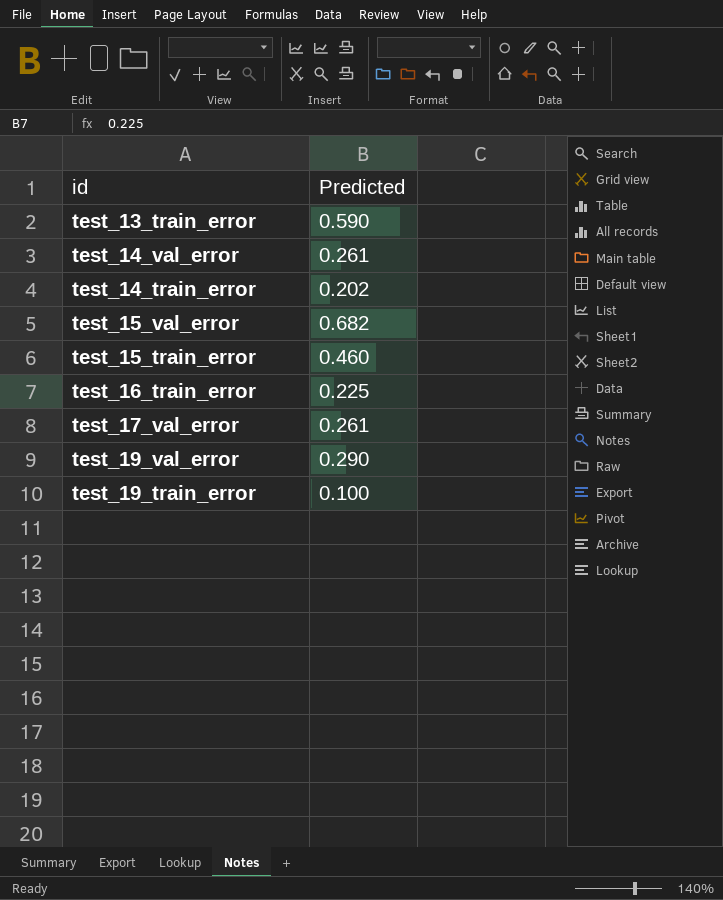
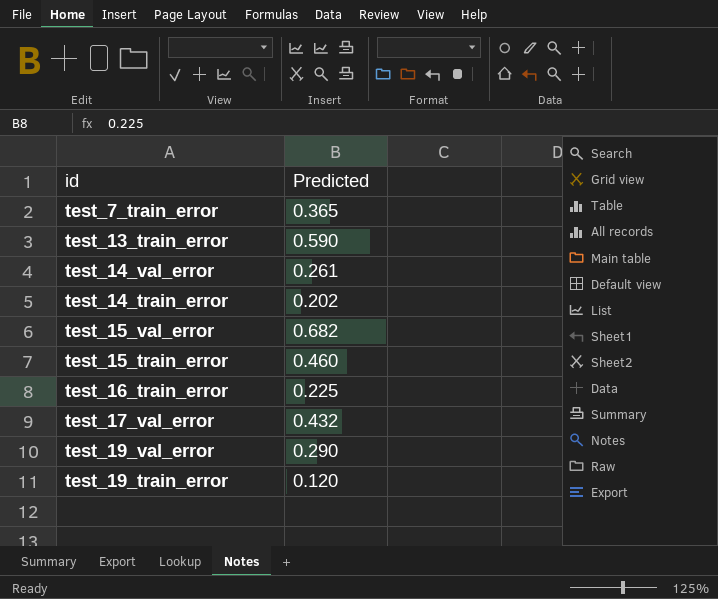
row test_7_train_error: none -> 0.365
test_17_val_error | Predicted: 0.261 -> 0.432
test_19_train_error | Predicted: 0.100 -> 0.120

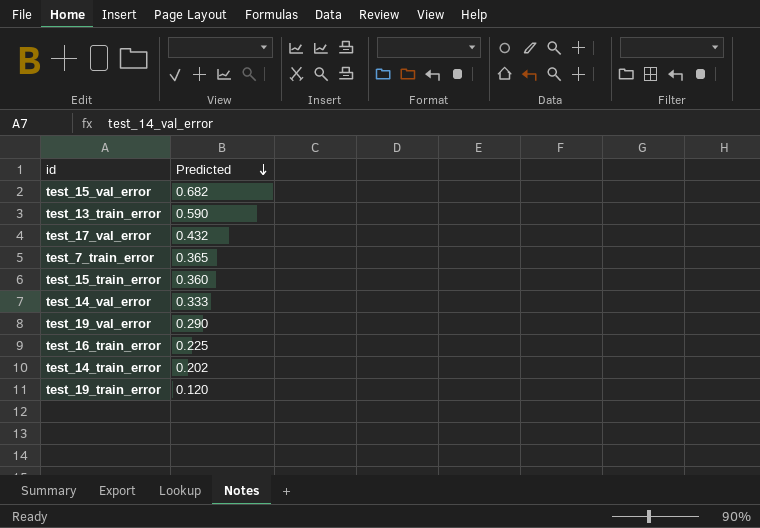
row order: none -> Predicted descending
test_15_train_error | Predicted: 0.460 -> 0.360
test_14_val_error | Predicted: 0.261 -> 0.333

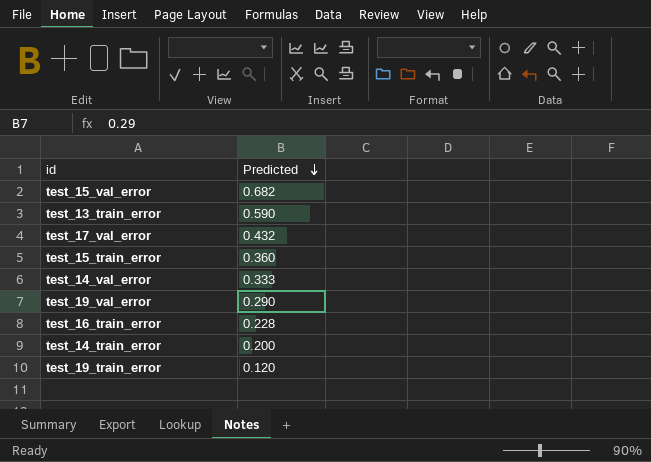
row test_7_train_error: 0.365 -> none
test_16_train_error | Predicted: 0.225 -> 0.228
test_14_train_error | Predicted: 0.202 -> 0.200

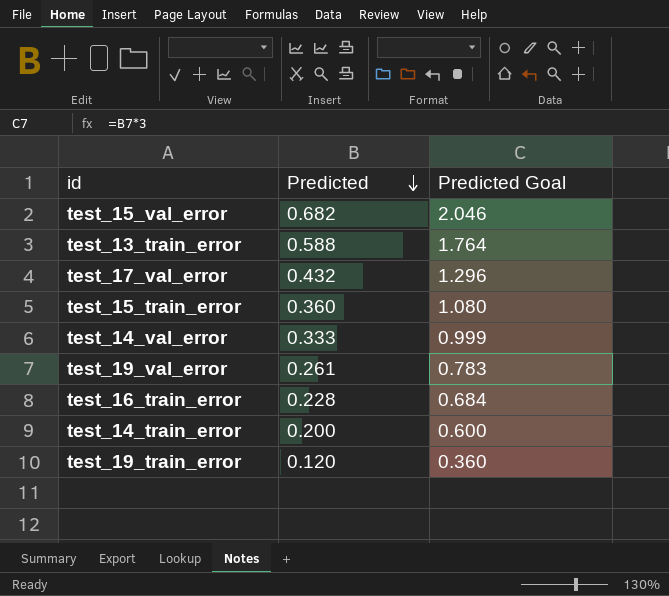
column Predicted Goal | formula: none -> [Predicted] * 3
test_13_train_error | Predicted: 0.590 -> 0.588
test_19_val_error | Predicted: 0.290 -> 0.261

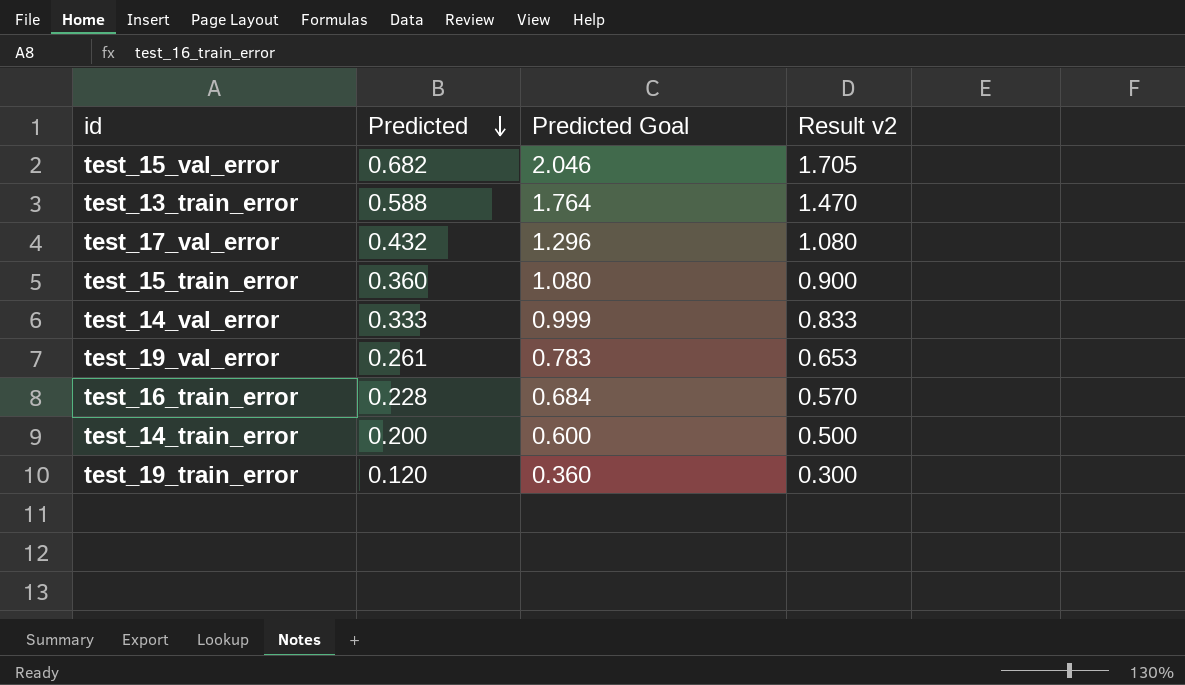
column Result v2 | formula: none -> [Predicted] * 2.5

